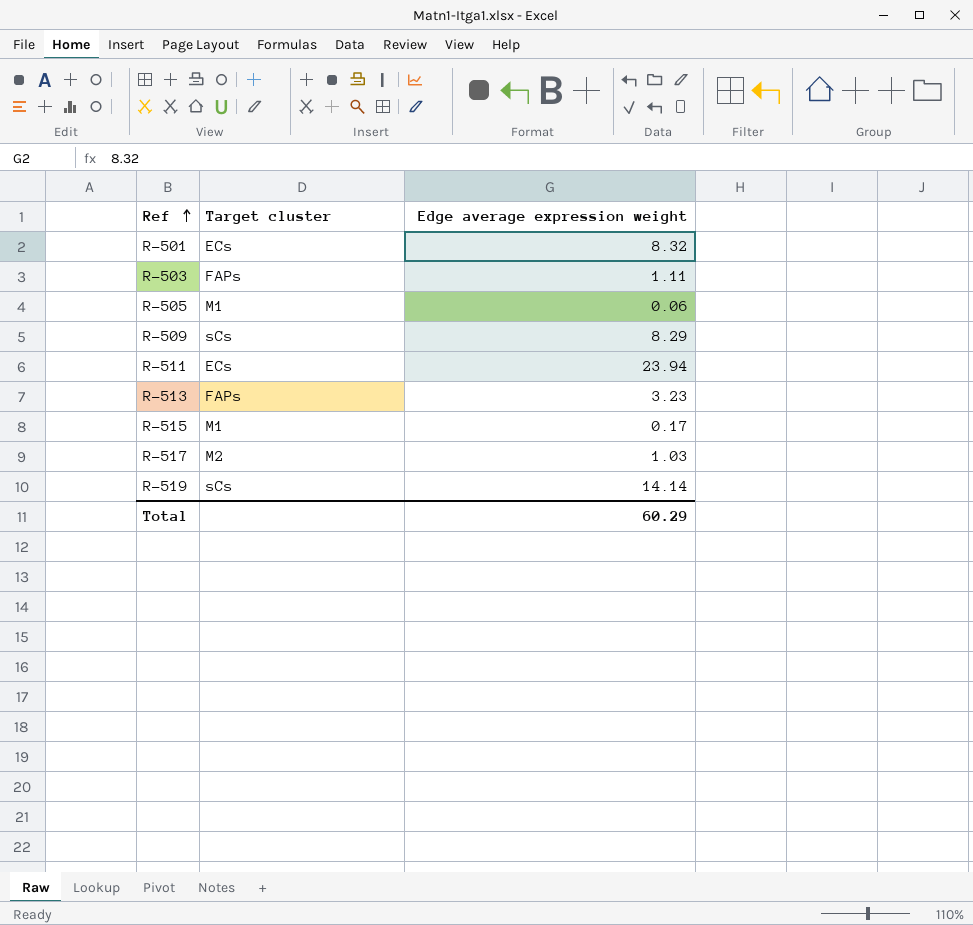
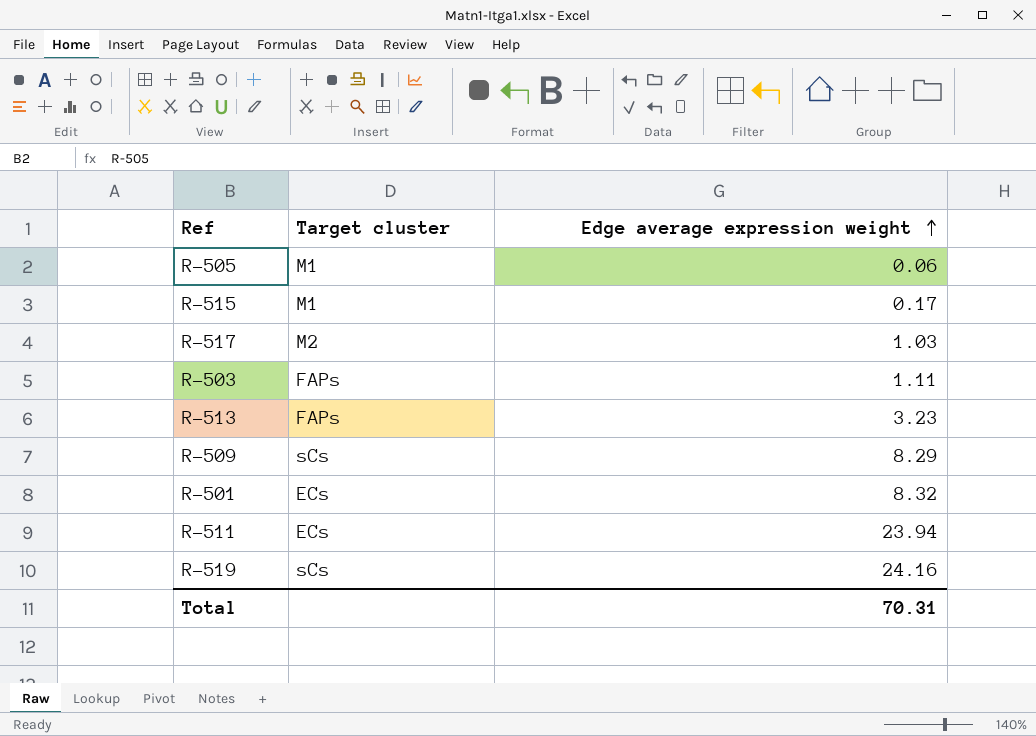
row order: Ref ascending -> Edge average expression weight ascending
R-519 | Edge average expression weight: 14.14 -> 24.16
Total | Edge average expression weight: 60.29 -> 70.31

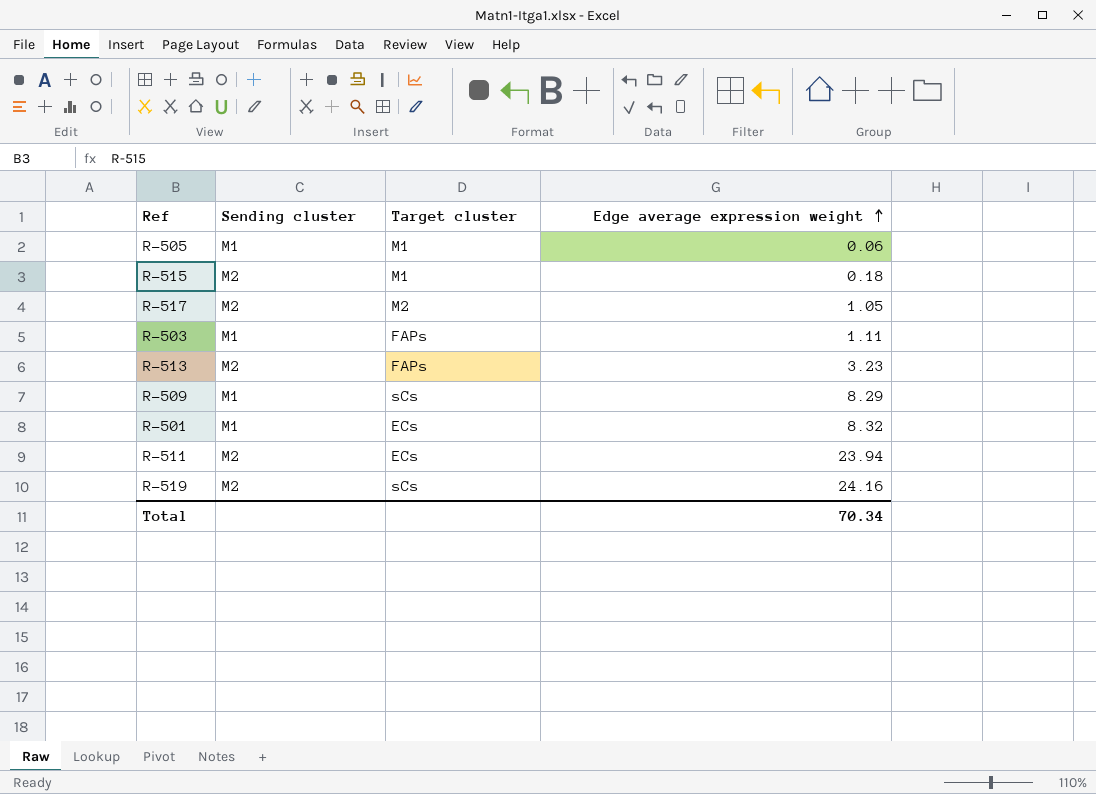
column Sending cluster | position: none -> 2
R-515 | Edge average expression weight: 0.17 -> 0.18
R-517 | Edge average expression weight: 1.03 -> 1.05
Total | Edge average expression weight: 70.31 -> 70.34

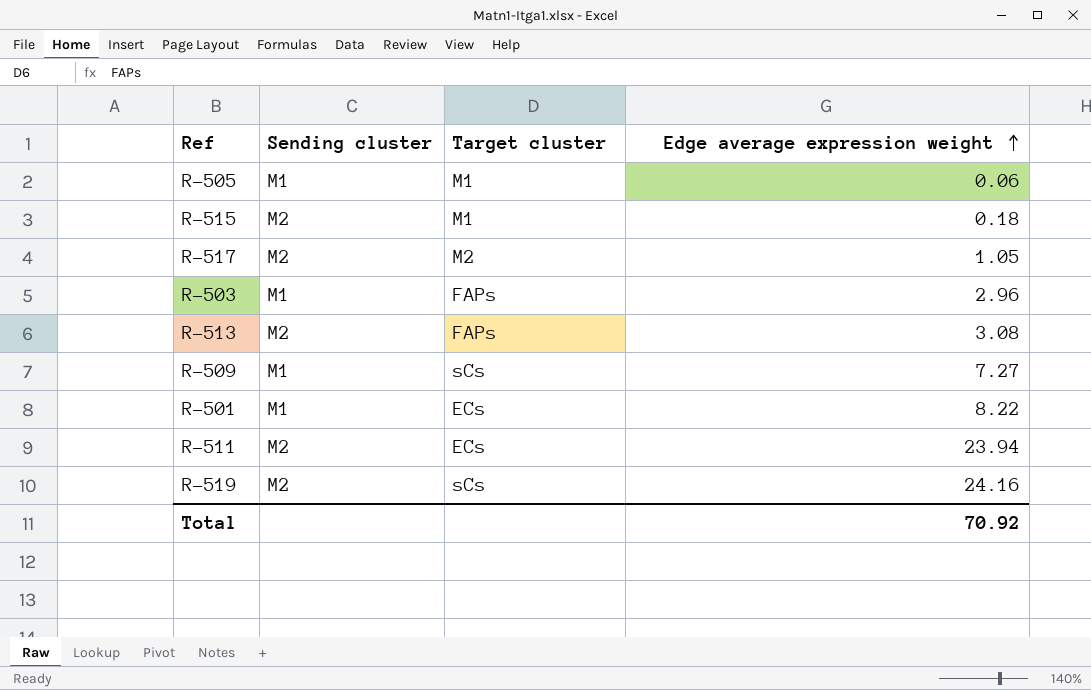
R-503 | Edge average expression weight: 1.11 -> 2.96
R-513 | Edge average expression weight: 3.23 -> 3.08
R-509 | Edge average expression weight: 8.29 -> 7.27
R-501 | Edge average expression weight: 8.32 -> 8.22
Total | Edge average expression weight: 70.34 -> 70.92

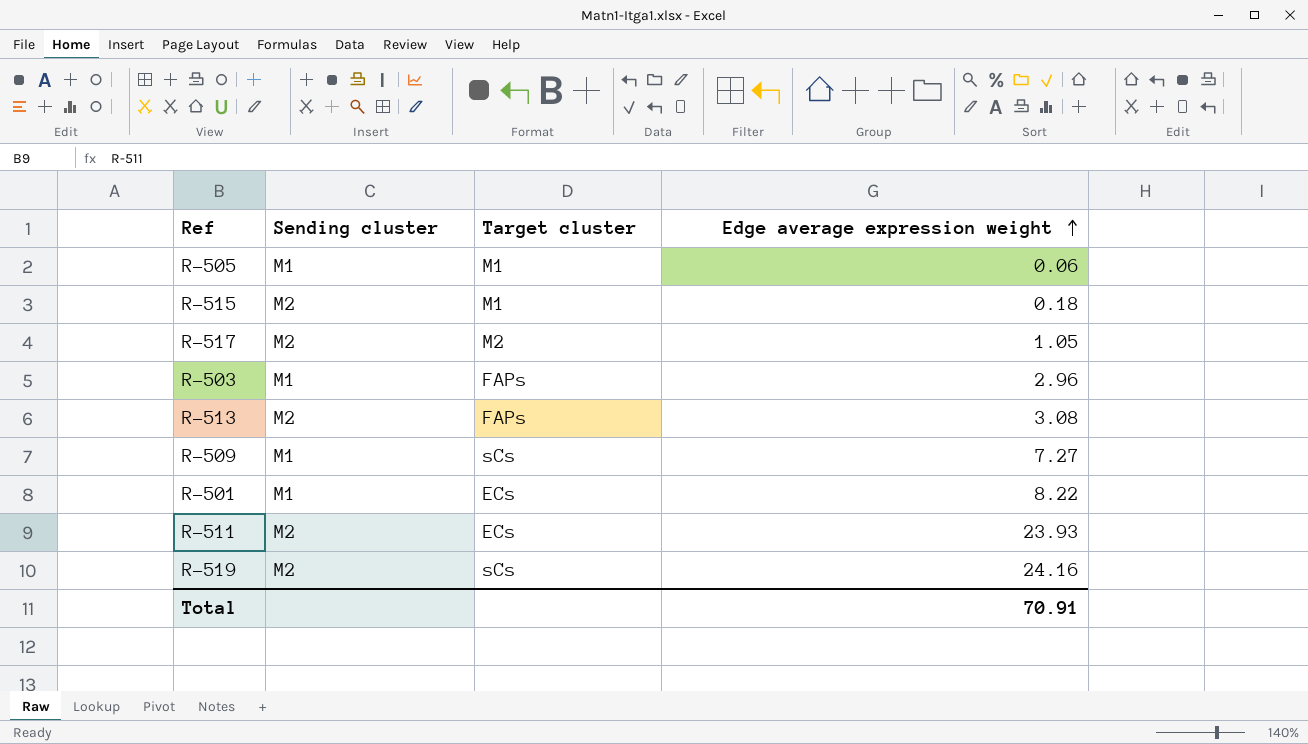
R-511 | Edge average expression weight: 23.94 -> 23.93
Total | Edge average expression weight: 70.92 -> 70.91

